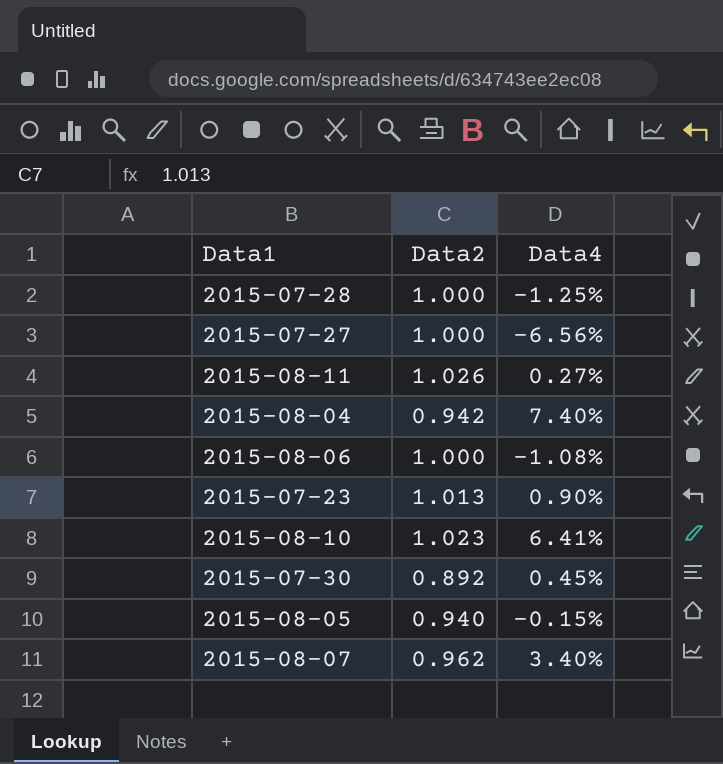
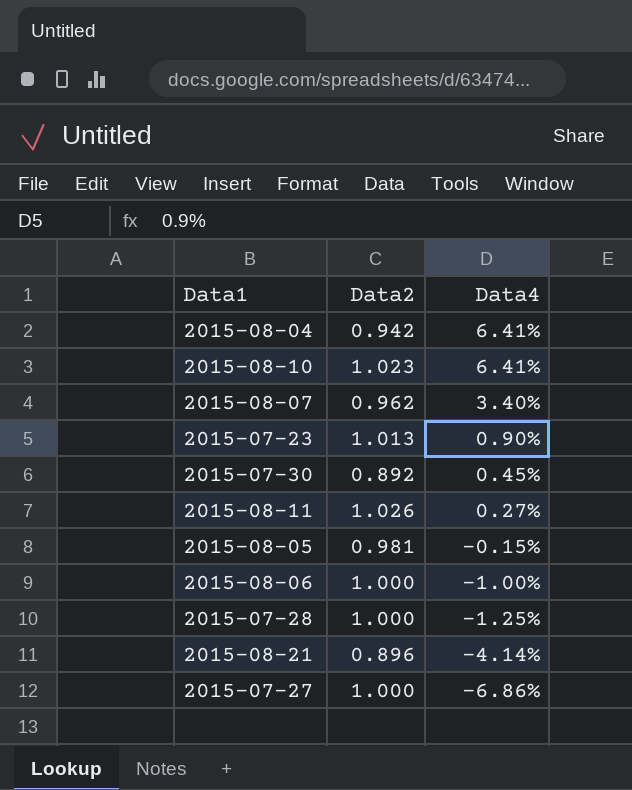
row order: none -> Data4 descending
2015-08-04 | Data4: 7.40% -> 6.41%
2015-08-05 | Data2: 0.940 -> 0.981
2015-08-06 | Data4: -1.08% -> -1.00%
row 2015-08-21: none -> 0.896 | -4.14%
2015-07-27 | Data4: -6.56% -> -6.86%

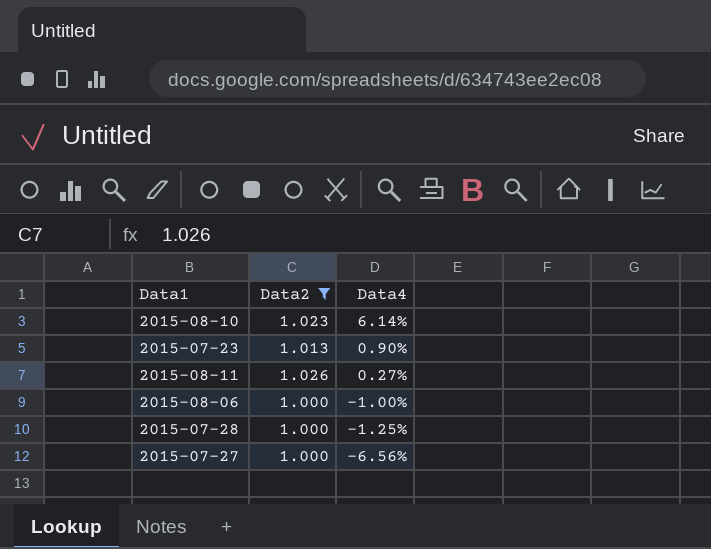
filter: none -> Data2 >= 1.000
2015-08-10 | Data4: 6.41% -> 6.14%
2015-07-27 | Data4: -6.86% -> -6.56%

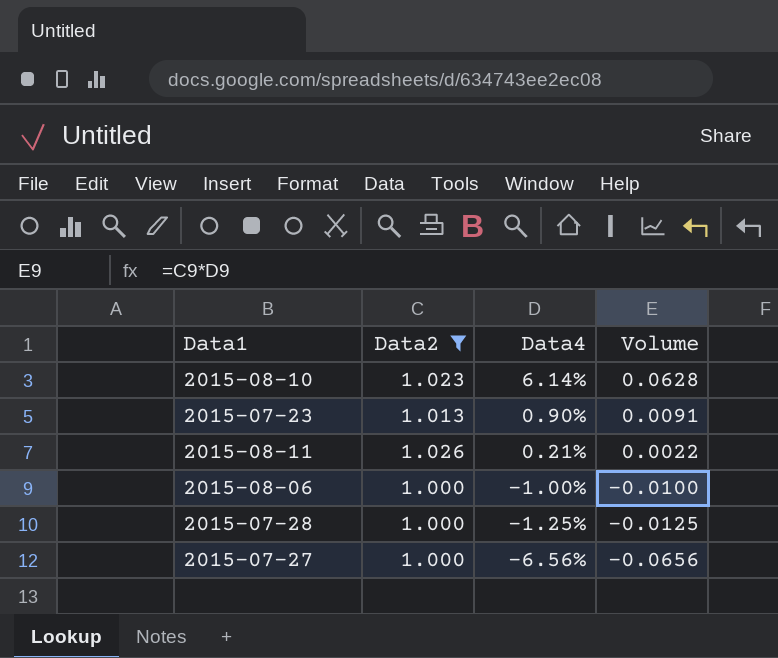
column Volume | formula: none -> [Data2] * [Data4]
2015-08-11 | Data4: 0.27% -> 0.21%

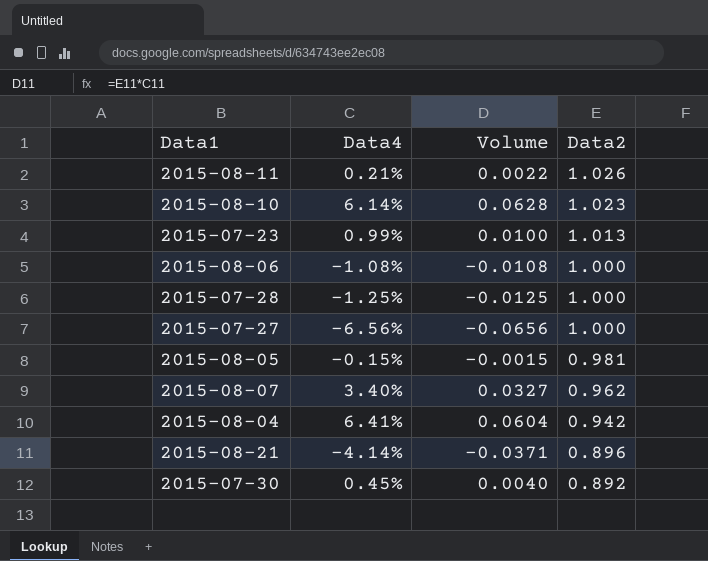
filter: Data2 >= 1.000 -> none
row order: Data4 descending -> Data2 descending
column Data2 | position: 2 -> 4
2015-07-23 | Data4: 0.90% -> 0.99%
2015-07-23 | Volume: 0.0091 -> 0.0100
2015-08-06 | Data4: -1.00% -> -1.08%
2015-08-06 | Volume: -0.0100 -> -0.0108

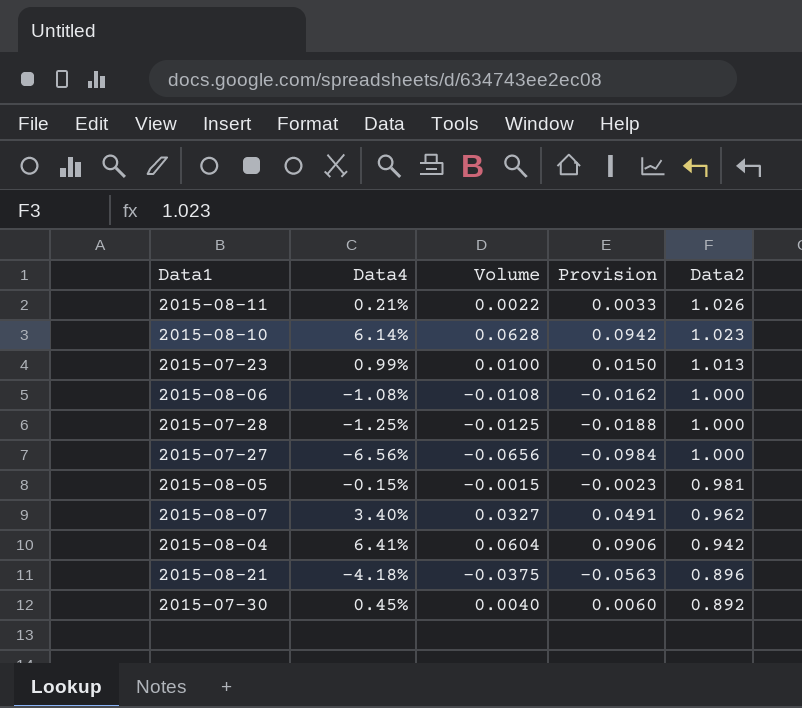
column Provision | formula: none -> [Volume] * 1.5
2015-08-21 | Data4: -4.14% -> -4.18%
2015-08-21 | Volume: -0.0371 -> -0.0375

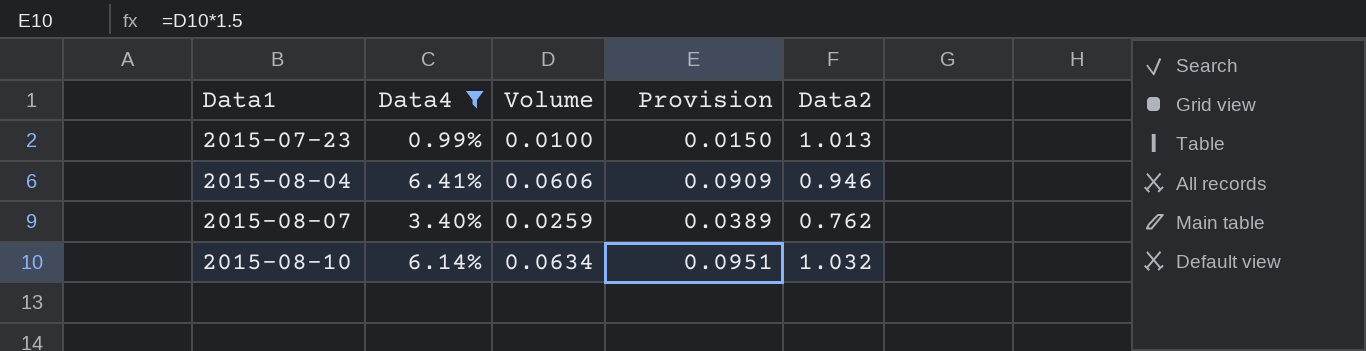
filter: none -> Data4 >= 0.99%
row order: Data2 descending -> Data1 ascending
2015-08-04 | Volume: 0.0604 -> 0.0606
2015-08-04 | Provision: 0.0906 -> 0.0909
2015-08-04 | Data2: 0.942 -> 0.946
2015-08-07 | Volume: 0.0327 -> 0.0259
2015-08-07 | Provision: 0.0491 -> 0.0389
2015-08-07 | Data2: 0.962 -> 0.762
2015-08-10 | Volume: 0.0628 -> 0.0634
2015-08-10 | Provision: 0.0942 -> 0.0951
2015-08-10 | Data2: 1.023 -> 1.032

